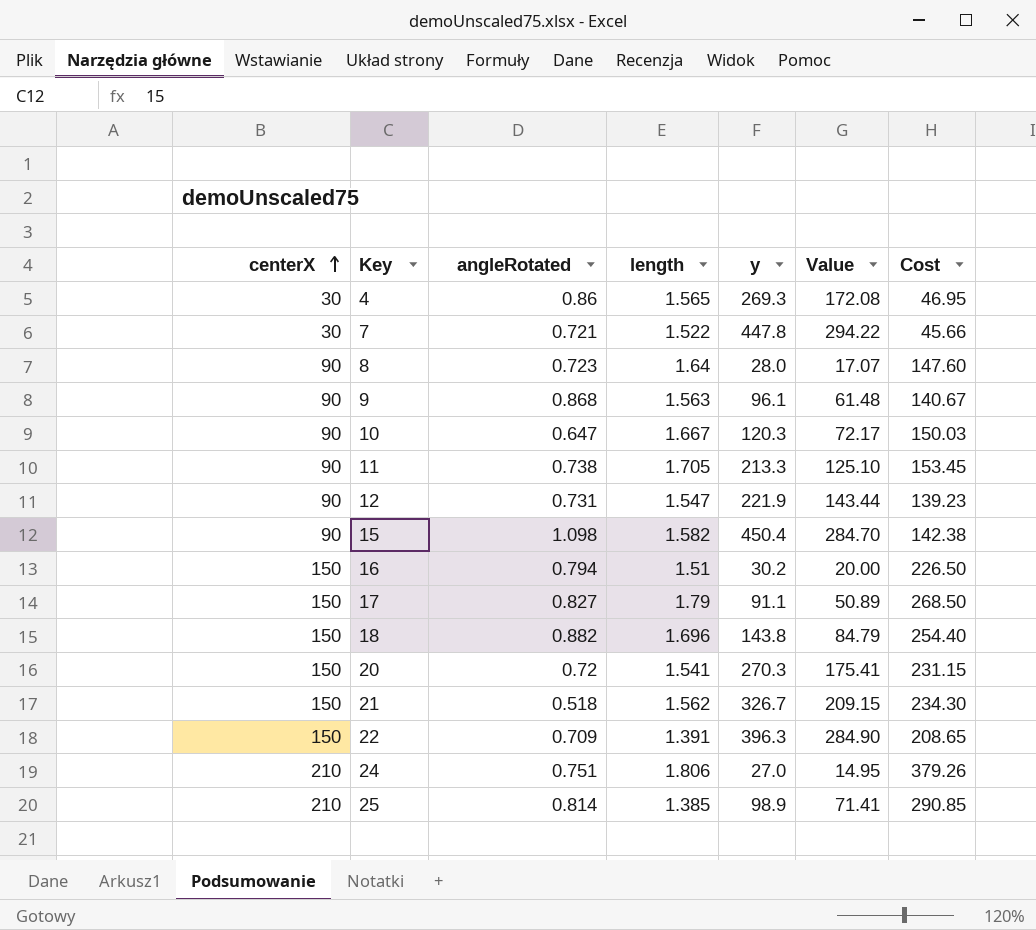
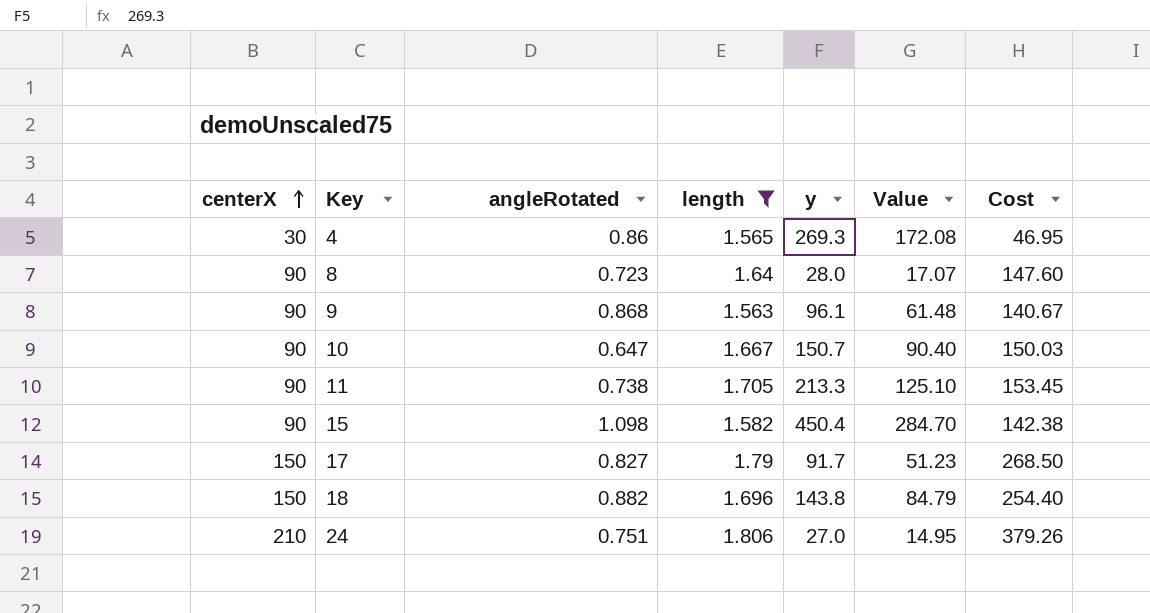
filter: none -> length >= 1.563
10 | y: 120.3 -> 150.7
10 | Value: 72.17 -> 90.40
17 | y: 91.1 -> 91.7
17 | Value: 50.89 -> 51.23

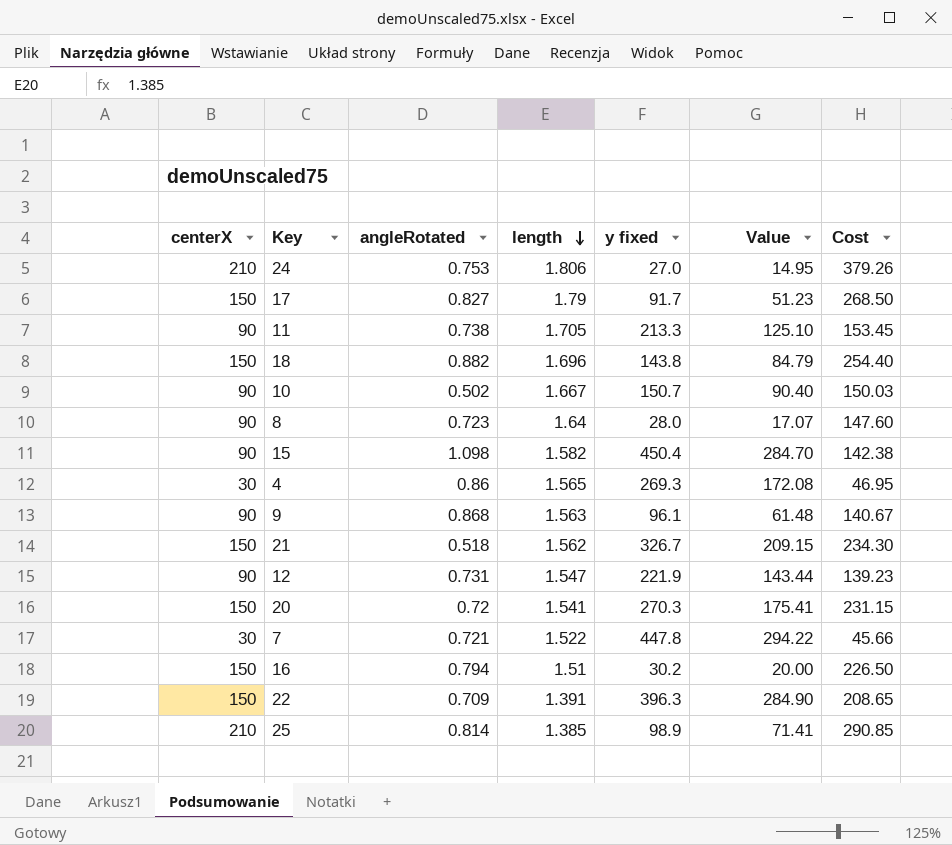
filter: length >= 1.563 -> none
row order: centerX ascending -> length descending
column name: y -> y fixed
24 | angleRotated: 0.751 -> 0.753
10 | angleRotated: 0.647 -> 0.502

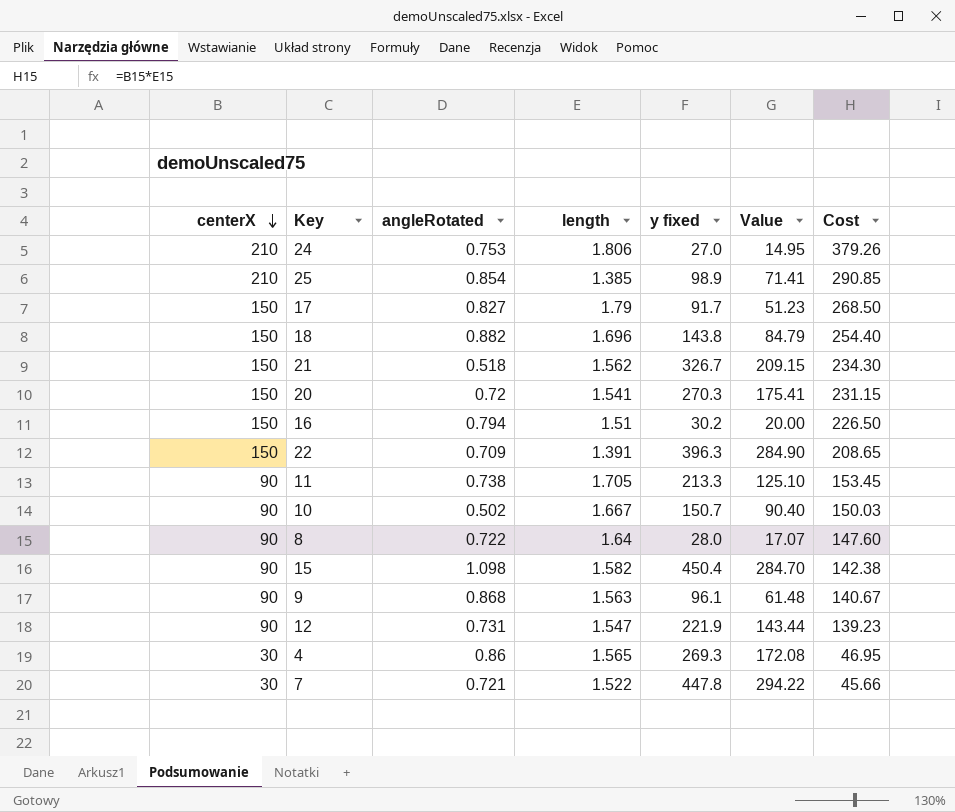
row order: length descending -> centerX descending
25 | angleRotated: 0.814 -> 0.854
8 | angleRotated: 0.723 -> 0.722

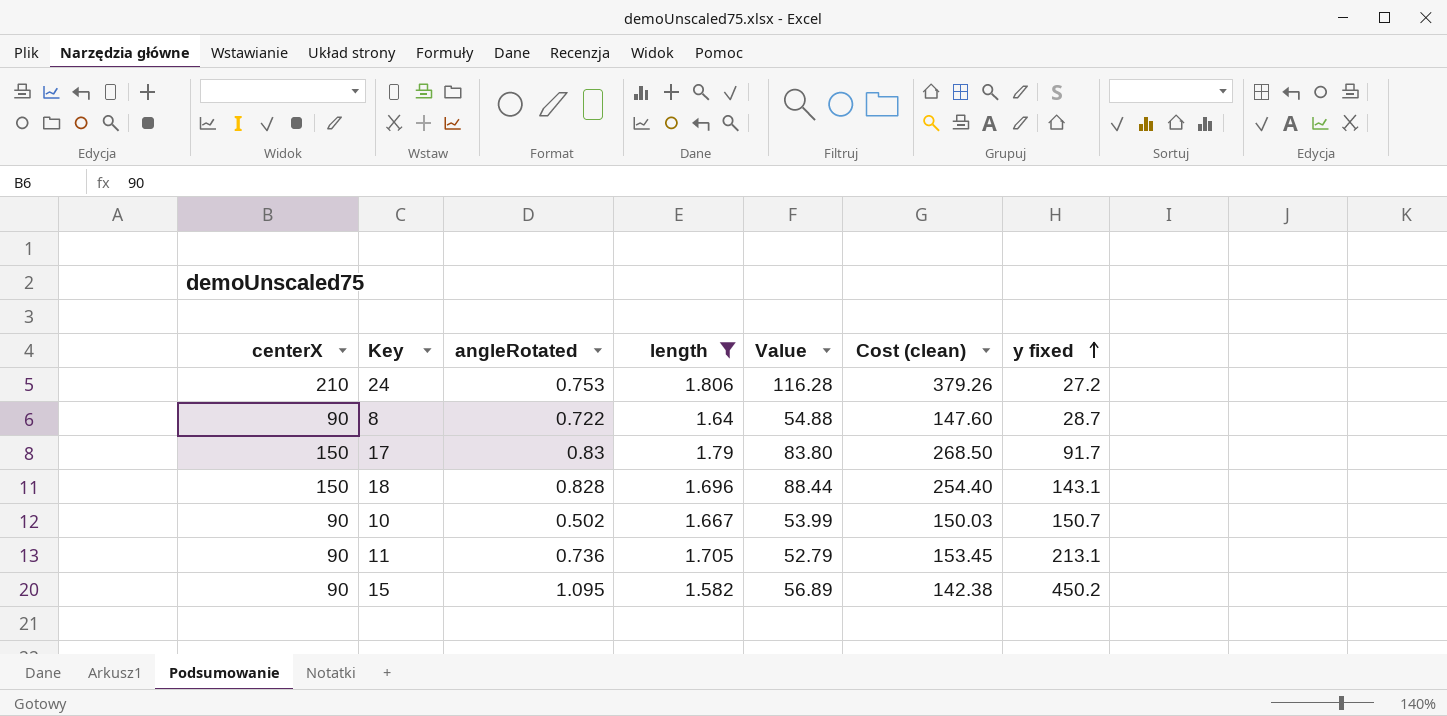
filter: none -> length >= 1.582
row order: centerX descending -> y fixed ascending
column Value | formula: [y fixed] / [length] -> [centerX] / [length]
column name: Cost -> Cost (clean)
column y fixed | position: 5 -> 7
24 | y fixed: 27.0 -> 27.2
8 | y fixed: 28.0 -> 28.7
17 | angleRotated: 0.827 -> 0.83
18 | angleRotated: 0.882 -> 0.828
18 | y fixed: 143.8 -> 143.1
11 | angleRotated: 0.738 -> 0.736
11 | y fixed: 213.3 -> 213.1
15 | angleRotated: 1.098 -> 1.095
15 | y fixed: 450.4 -> 450.2

